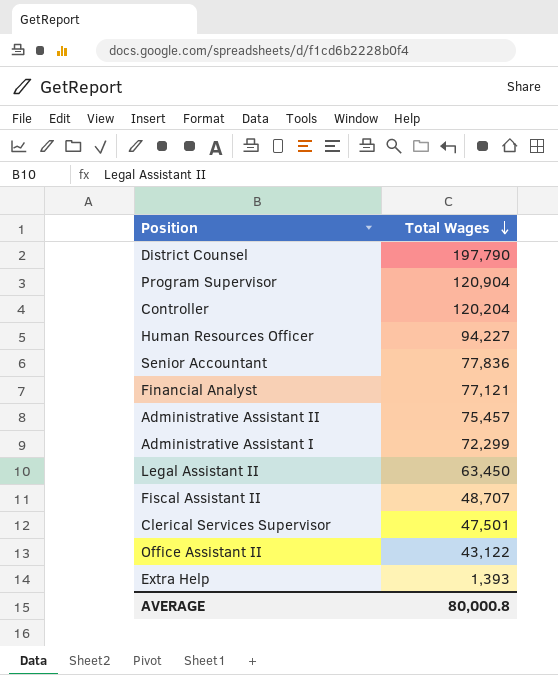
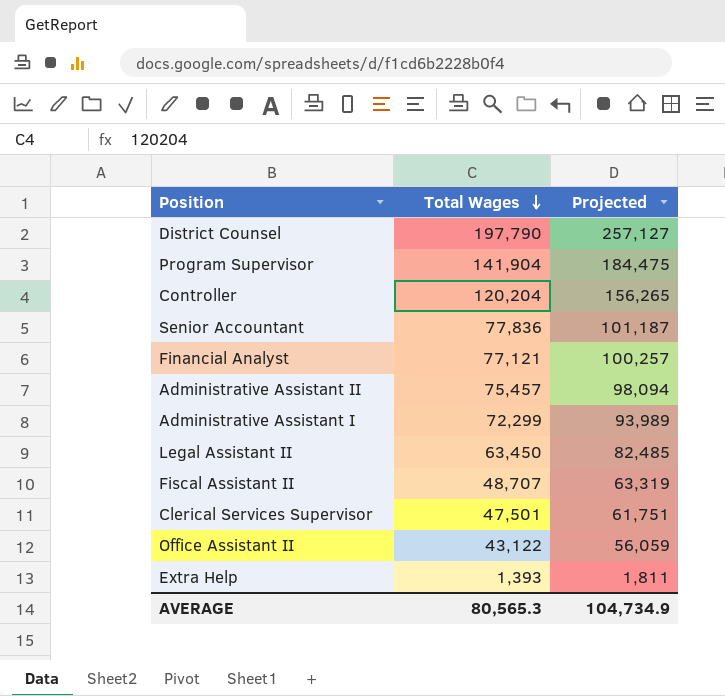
column Projected | formula: none -> [Total Wages] * 1.3
row Human Resources Officer: 94,227 -> none
Program Supervisor | Total Wages: 120,904 -> 141,904
AVERAGE | Total Wages: 80,000.8 -> 80,565.3

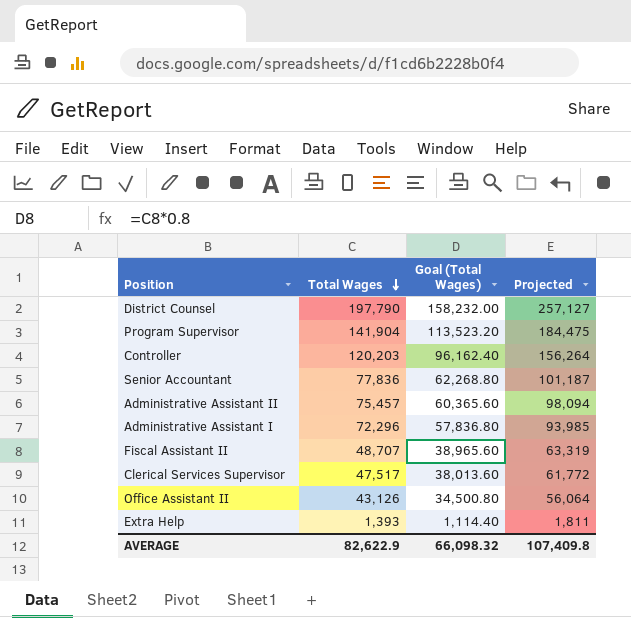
column Goal (Total Wages) | formula: none -> [Total Wages] * 0.8
row Financial Analyst: 77,121 | 100,257 -> none
row Legal Assistant II: 63,450 | 82,485 -> none
Controller | Total Wages: 120,204 -> 120,203
Controller | Projected: 156,265 -> 156,264
Administrative Assistant I | Total Wages: 72,299 -> 72,296
Administrative Assistant I | Projected: 93,989 -> 93,985
Clerical Services Supervisor | Total Wages: 47,501 -> 47,517
Clerical Services Supervisor | Projected: 61,751 -> 61,772
Office Assistant II | Total Wages: 43,122 -> 43,126
Office Assistant II | Projected: 56,059 -> 56,064
AVERAGE | Total Wages: 80,565.3 -> 82,622.9
AVERAGE | Projected: 104,734.9 -> 107,409.8

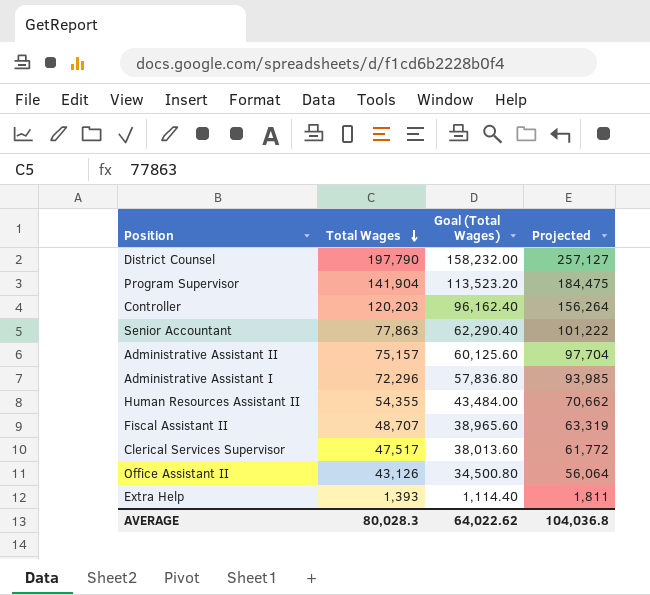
Senior Accountant | Total Wages: 77,836 -> 77,863
Senior Accountant | Goal (Total Wages): 62,268.80 -> 62,290.40
Senior Accountant | Projected: 101,187 -> 101,222
Administrative Assistant II | Total Wages: 75,457 -> 75,157
Administrative Assistant II | Goal (Total Wages): 60,365.60 -> 60,125.60
Administrative Assistant II | Projected: 98,094 -> 97,704
row Human Resources Assistant II: none -> 54,355 | 43,484.00 | 70,662
AVERAGE | Total Wages: 82,622.9 -> 80,028.3
AVERAGE | Goal (Total Wages): 66,098.32 -> 64,022.62
AVERAGE | Projected: 107,409.8 -> 104,036.8

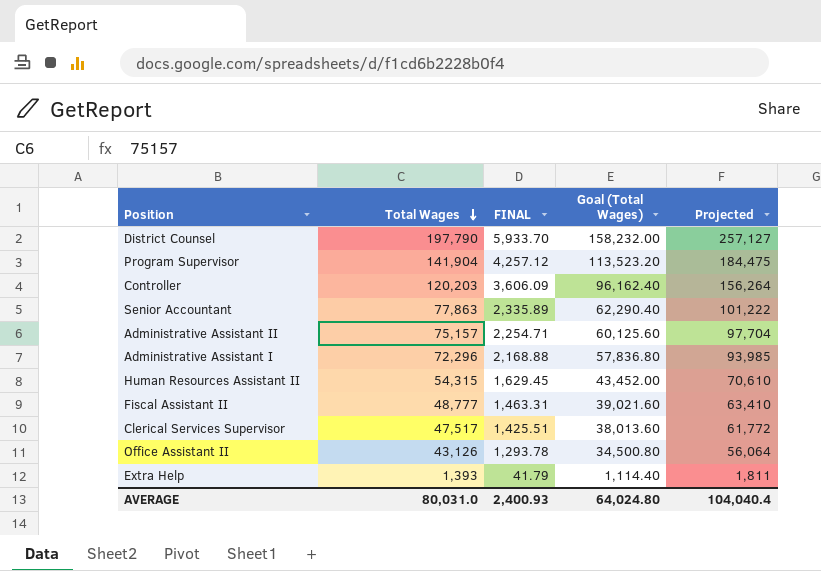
column FINAL | formula: none -> [Total Wages] * 0.03
Human Resources Assistant II | Total Wages: 54,355 -> 54,315
Human Resources Assistant II | Goal (Total Wages): 43,484.00 -> 43,452.00
Human Resources Assistant II | Projected: 70,662 -> 70,610
Fiscal Assistant II | Total Wages: 48,707 -> 48,777
Fiscal Assistant II | Goal (Total Wages): 38,965.60 -> 39,021.60
Fiscal Assistant II | Projected: 63,319 -> 63,410
AVERAGE | Total Wages: 80,028.3 -> 80,031.0
AVERAGE | Goal (Total Wages): 64,022.62 -> 64,024.80
AVERAGE | Projected: 104,036.8 -> 104,040.4

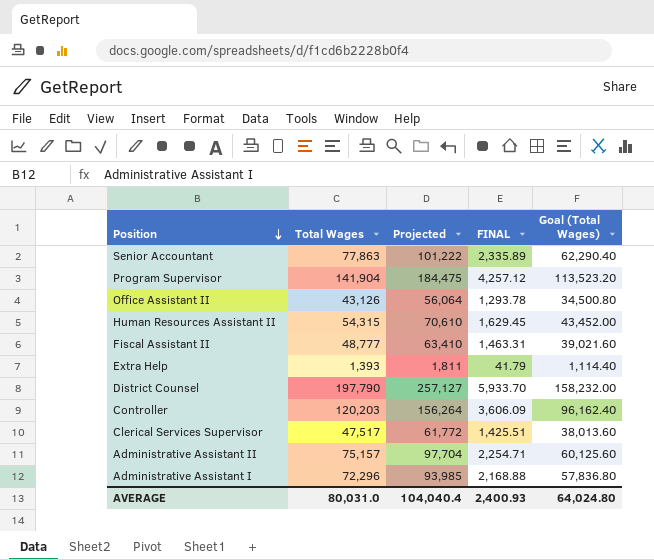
row order: Total Wages descending -> Position descending
column Projected | position: 5 -> 3

